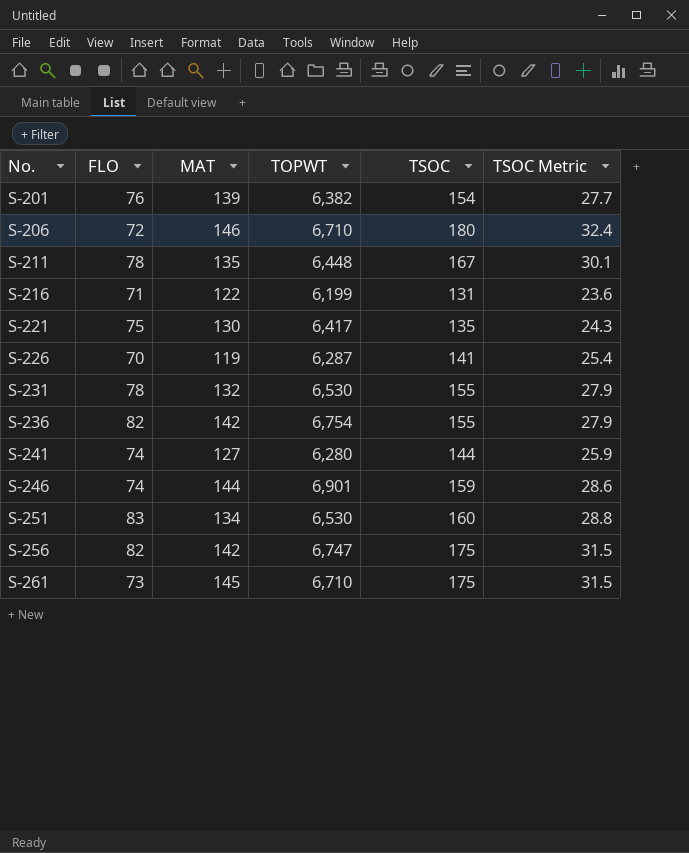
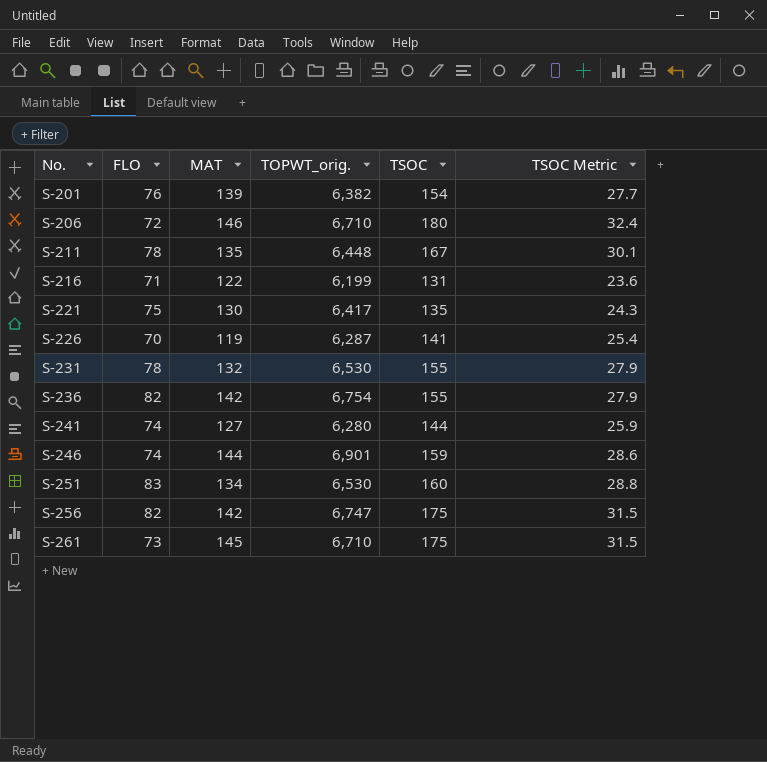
column name: TOPWT -> TOPWT_orig.

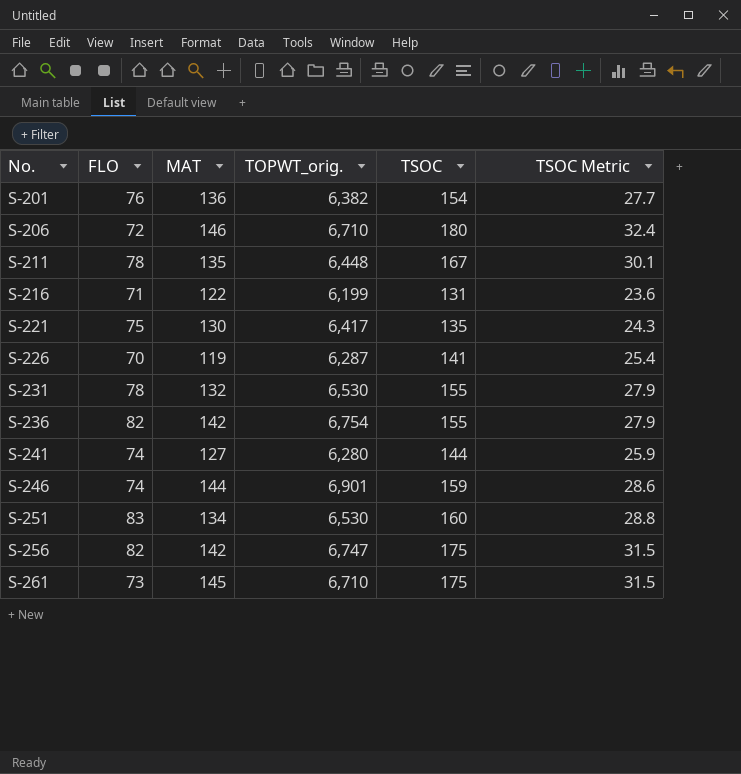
S-201 | MAT: 139 -> 136

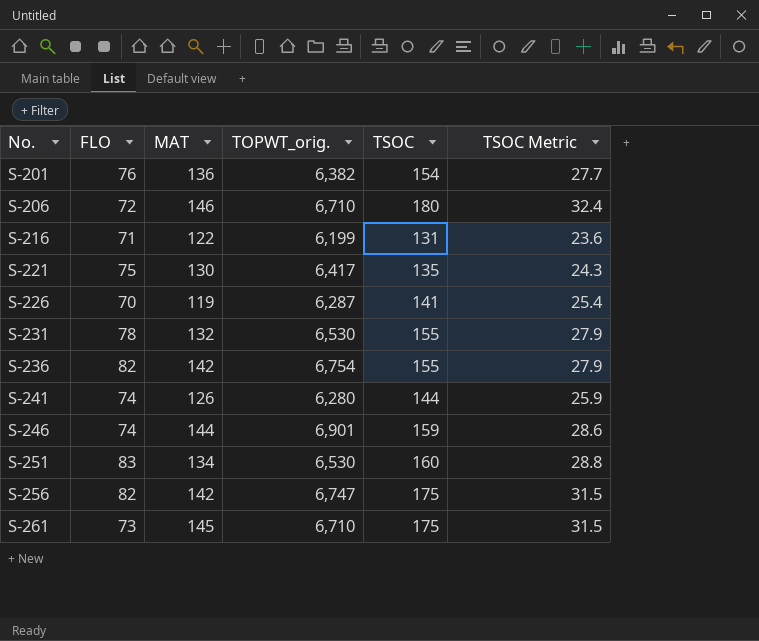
row S-211: 78 | 135 | 6,448 | 167 | 30.1 -> none
S-241 | MAT: 127 -> 126

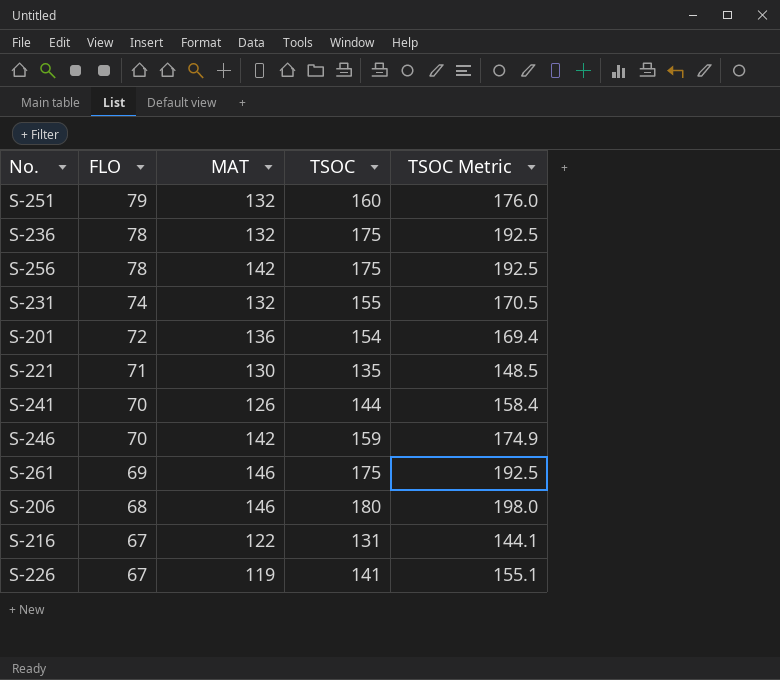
row order: No. ascending -> FLO descending
column TOPWT_orig. | position: 4 -> none
column TSOC Metric | formula: [TSOC] * 0.18 -> [TSOC] * 1.1
S-251 | FLO: 83 -> 79
S-251 | MAT: 134 -> 132
S-236 | FLO: 82 -> 78
S-236 | MAT: 142 -> 132
S-236 | TSOC: 155 -> 175
S-256 | FLO: 82 -> 78
S-231 | FLO: 78 -> 74
S-201 | FLO: 76 -> 72
S-221 | FLO: 75 -> 71
S-241 | FLO: 74 -> 70
S-246 | FLO: 74 -> 70
S-246 | MAT: 144 -> 142
S-261 | FLO: 73 -> 69
S-261 | MAT: 145 -> 146
S-206 | FLO: 72 -> 68
S-216 | FLO: 71 -> 67
S-226 | FLO: 70 -> 67

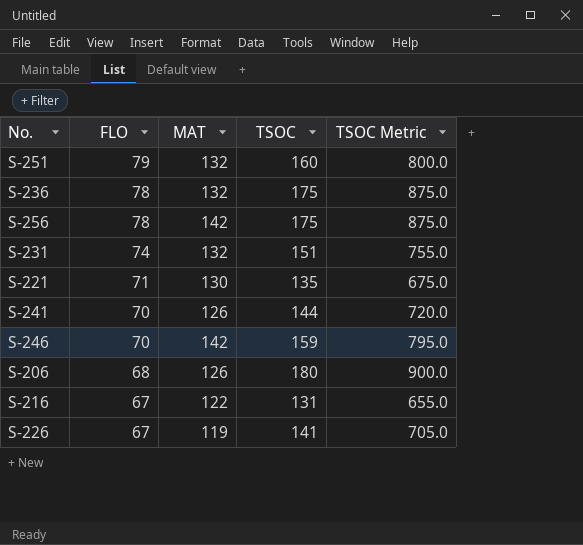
column TSOC Metric | formula: [TSOC] * 1.1 -> [TSOC] * 5
row S-201: 72 | 136 | 154 | 169.4 -> none
row S-261: 69 | 146 | 175 | 192.5 -> none
S-231 | TSOC: 155 -> 151
S-206 | MAT: 146 -> 126

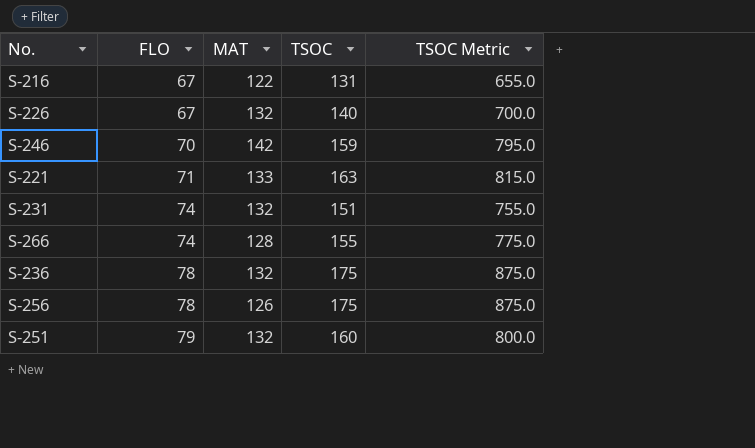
row order: FLO descending -> FLO ascending
row S-241: 70 | 126 | 144 | 720.0 -> none
row S-206: 68 | 126 | 180 | 900.0 -> none
S-226 | MAT: 119 -> 132
S-226 | TSOC: 141 -> 140
S-226 | TSOC Metric: 705.0 -> 700.0
S-221 | MAT: 130 -> 133
S-221 | TSOC: 135 -> 163
S-221 | TSOC Metric: 675.0 -> 815.0
row S-266: none -> 74 | 128 | 155 | 775.0
S-256 | MAT: 142 -> 126

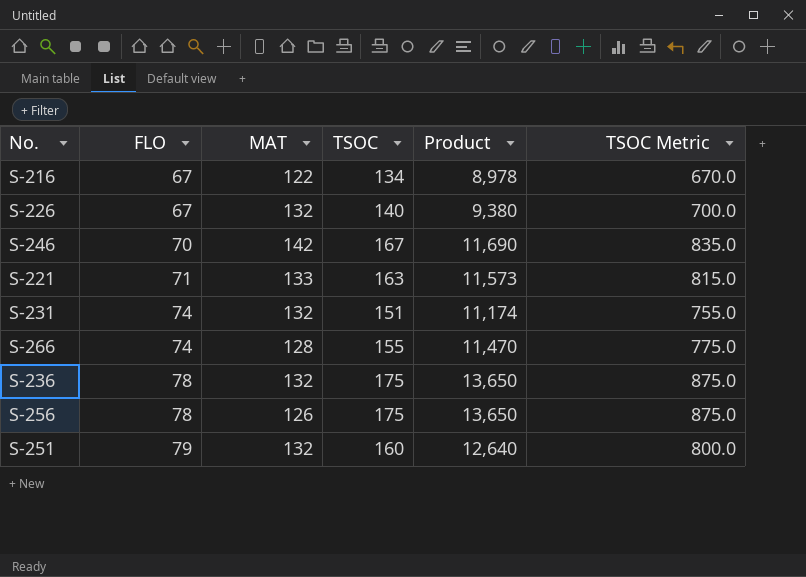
column Product | formula: none -> [FLO] * [TSOC]
S-216 | TSOC: 131 -> 134
S-216 | TSOC Metric: 655.0 -> 670.0
S-246 | TSOC: 159 -> 167
S-246 | TSOC Metric: 795.0 -> 835.0

